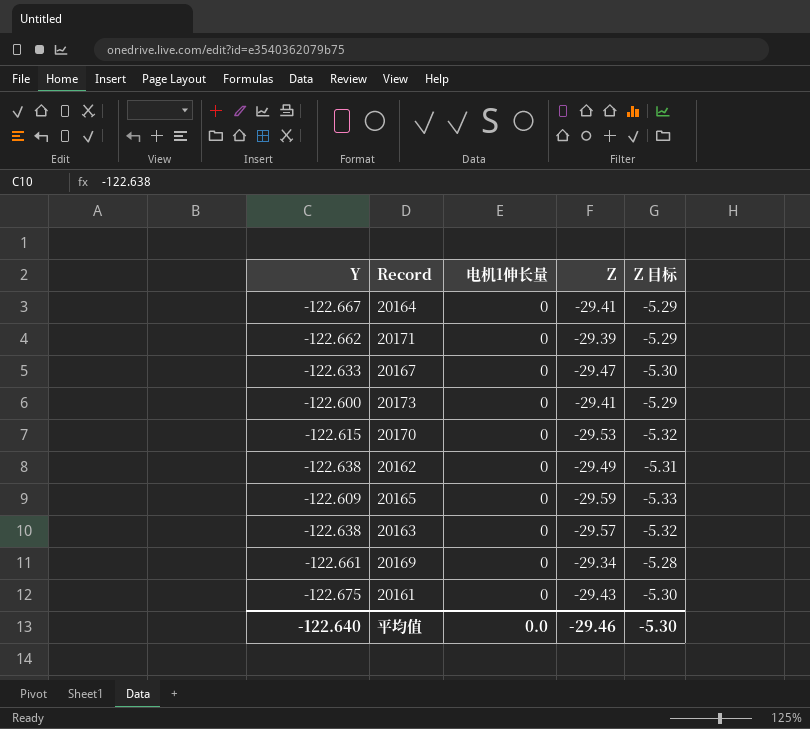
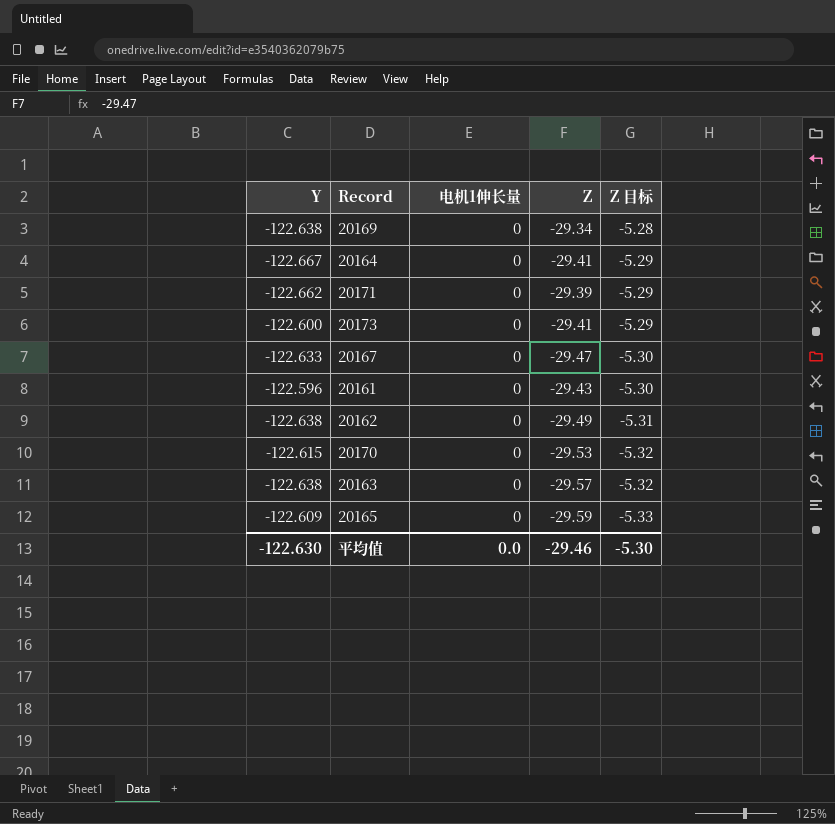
row order: none -> Z 目标 descending
20169 | Y: -122.661 -> -122.638
20161 | Y: -122.675 -> -122.596
平均值 | Y: -122.640 -> -122.630

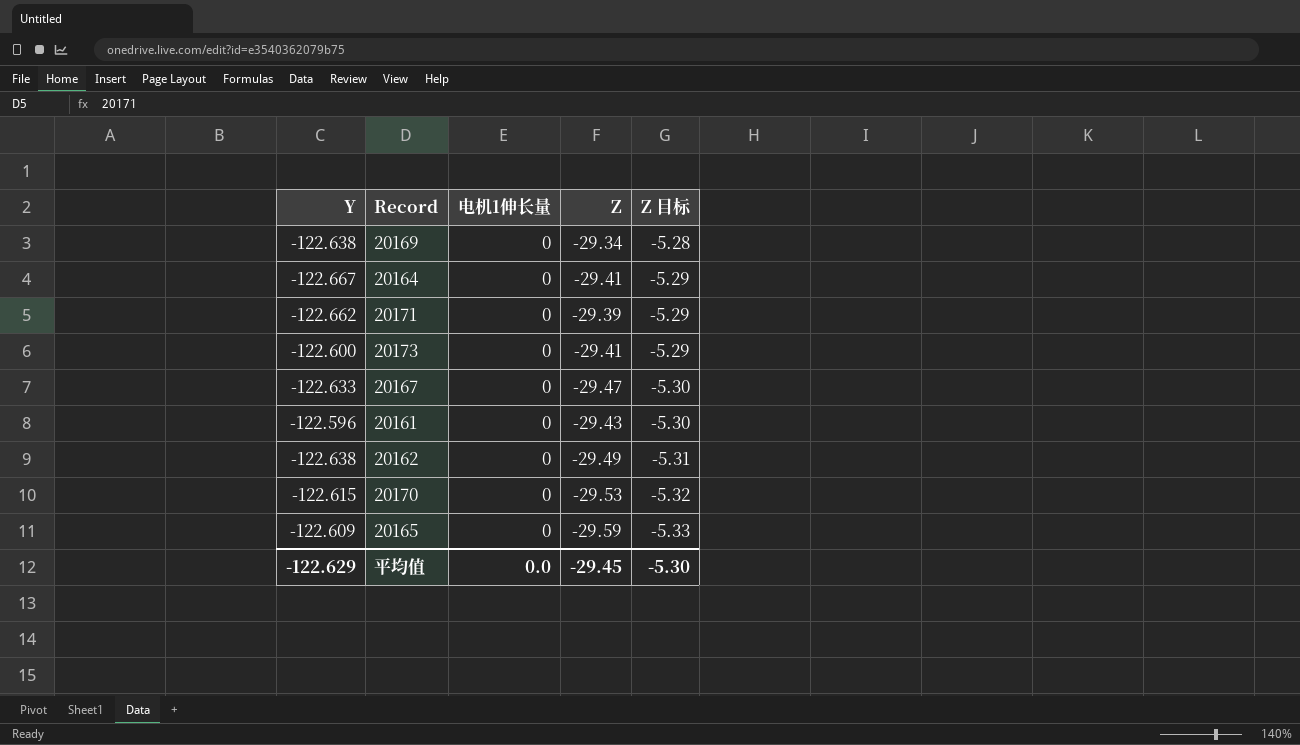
row 20163: -122.638 | 0 | -29.57 | -5.32 -> none
平均值 | Y: -122.630 -> -122.629
平均值 | Z: -29.46 -> -29.45

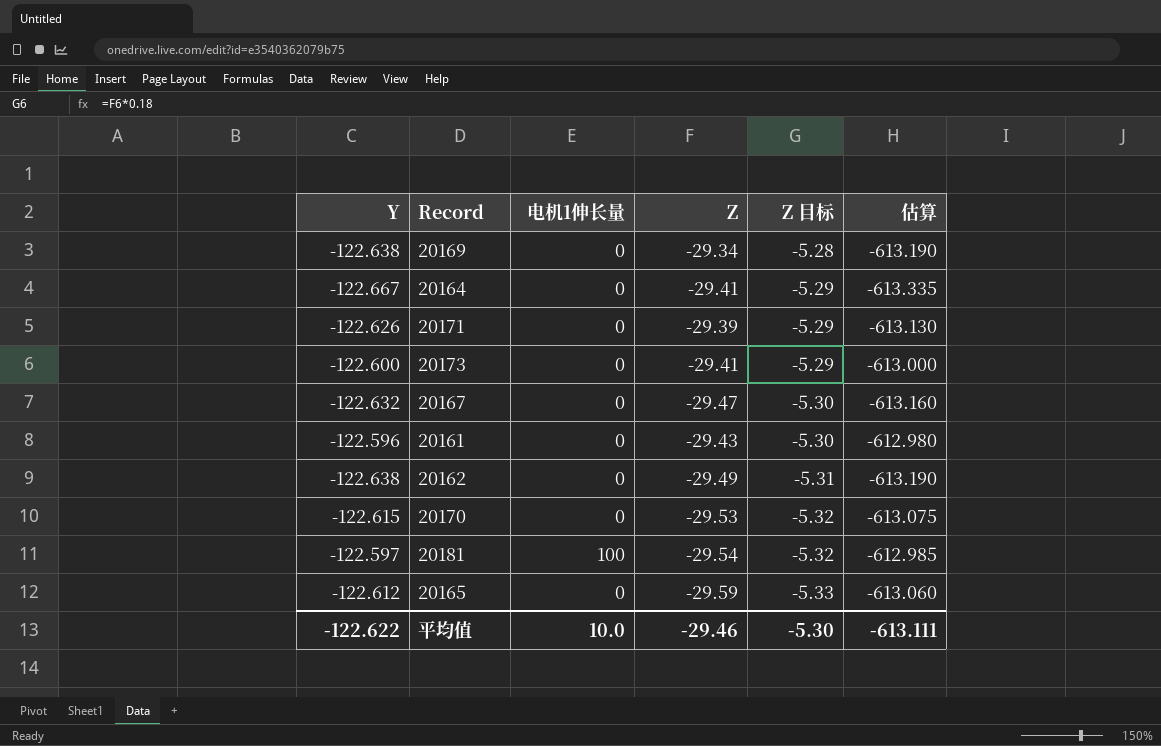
column 估算 | formula: none -> [Y] * 5
20171 | Y: -122.662 -> -122.626
20167 | Y: -122.633 -> -122.632
row 20181: none -> -122.597 | 100 | -29.54 | -5.32 | -612.985
20165 | Y: -122.609 -> -122.612
平均值 | Y: -122.629 -> -122.622
平均值 | 电机1伸长量: 0.0 -> 10.0
平均值 | Z: -29.45 -> -29.46

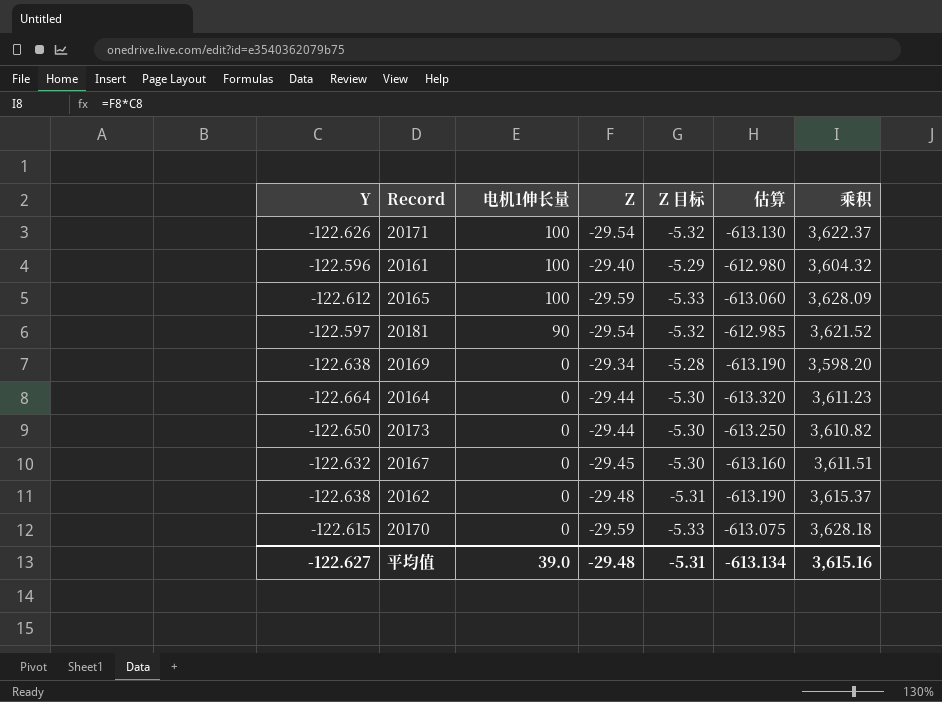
row order: Z 目标 descending -> 电机1伸长量 descending
column 乘积 | formula: none -> [Y] * [Z]
20171 | 电机1伸长量: 0 -> 100
20171 | Z: -29.39 -> -29.54
20171 | Z 目标: -5.29 -> -5.32
20161 | 电机1伸长量: 0 -> 100
20161 | Z: -29.43 -> -29.40
20161 | Z 目标: -5.30 -> -5.29
20165 | 电机1伸长量: 0 -> 100
20181 | 电机1伸长量: 100 -> 90
20164 | Y: -122.667 -> -122.664
20164 | Z: -29.41 -> -29.44
20164 | Z 目标: -5.29 -> -5.30
20164 | 估算: -613.335 -> -613.320
20173 | Y: -122.600 -> -122.650
20173 | Z: -29.41 -> -29.44
20173 | Z 目标: -5.29 -> -5.30
20173 | 估算: -613.000 -> -613.250
20167 | Z: -29.47 -> -29.45
20162 | Z: -29.49 -> -29.48
20170 | Z: -29.53 -> -29.59
20170 | Z 目标: -5.32 -> -5.33
平均值 | Y: -122.622 -> -122.627
平均值 | 电机1伸长量: 10.0 -> 39.0
平均值 | Z: -29.46 -> -29.48
平均值 | Z 目标: -5.30 -> -5.31
平均值 | 估算: -613.111 -> -613.134

